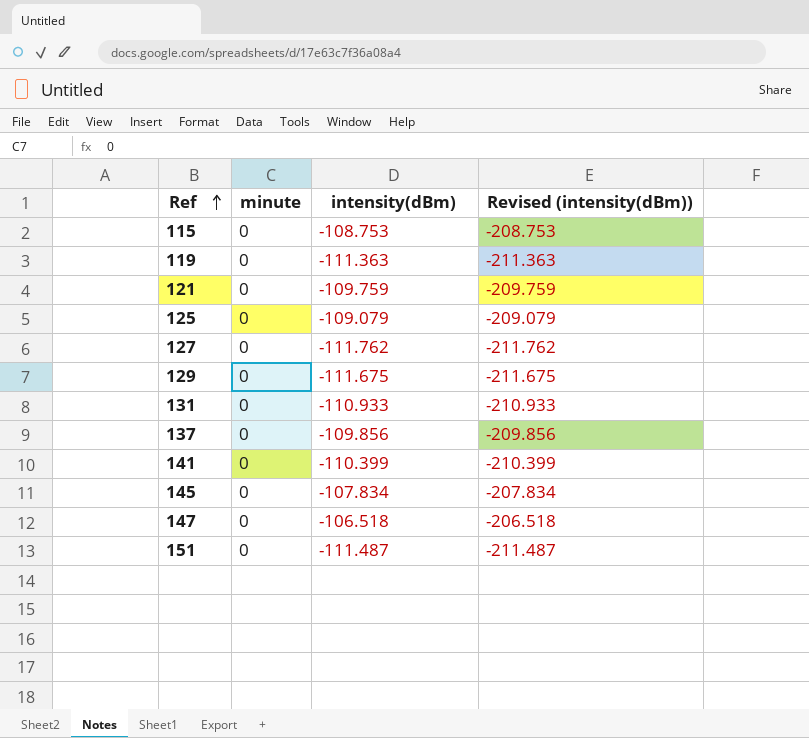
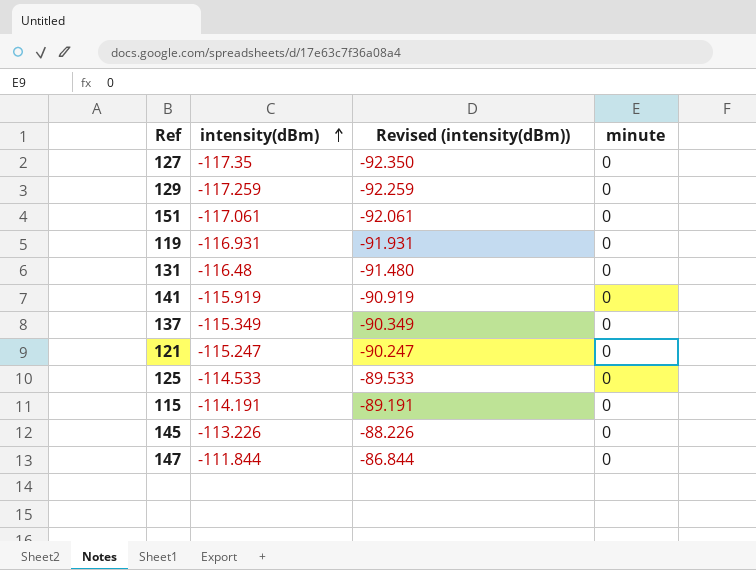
row order: Ref ascending -> intensity(dBm) ascending
column Revised (intensity(dBm)) | formula: [intensity(dBm)] - 100 -> [intensity(dBm)] + 25
column minute | position: 2 -> 4
127 | intensity(dBm): -111.762 -> -117.35
129 | intensity(dBm): -111.675 -> -117.259
151 | intensity(dBm): -111.487 -> -117.061
119 | intensity(dBm): -111.363 -> -116.931
131 | intensity(dBm): -110.933 -> -116.48
141 | intensity(dBm): -110.399 -> -115.919
137 | intensity(dBm): -109.856 -> -115.349
121 | intensity(dBm): -109.759 -> -115.247
125 | intensity(dBm): -109.079 -> -114.533
115 | intensity(dBm): -108.753 -> -114.191
145 | intensity(dBm): -107.834 -> -113.226
147 | intensity(dBm): -106.518 -> -111.844

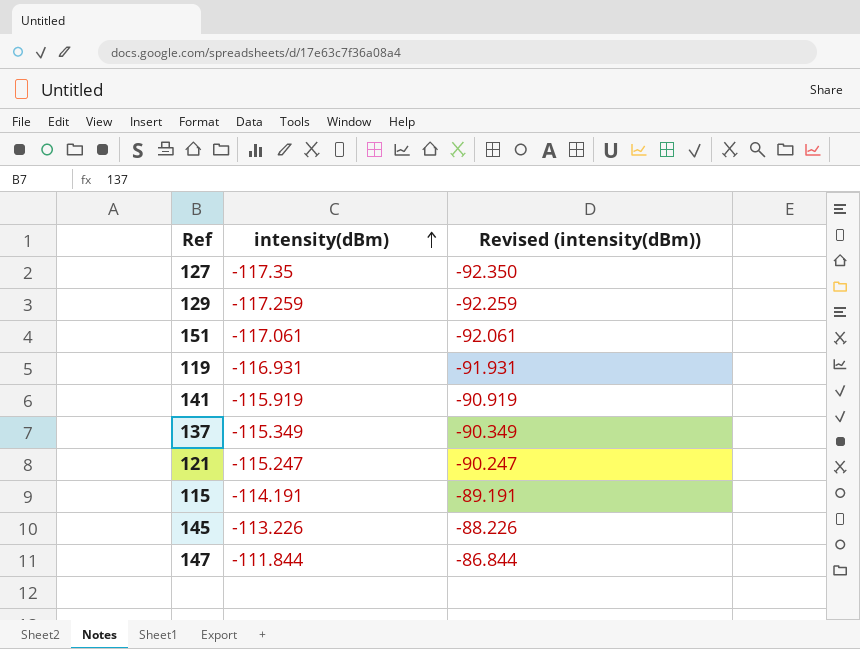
column minute | position: 4 -> none
row 131: -116.48 | -91.480 | 0 -> none
row 125: -114.533 | -89.533 | 0 -> none

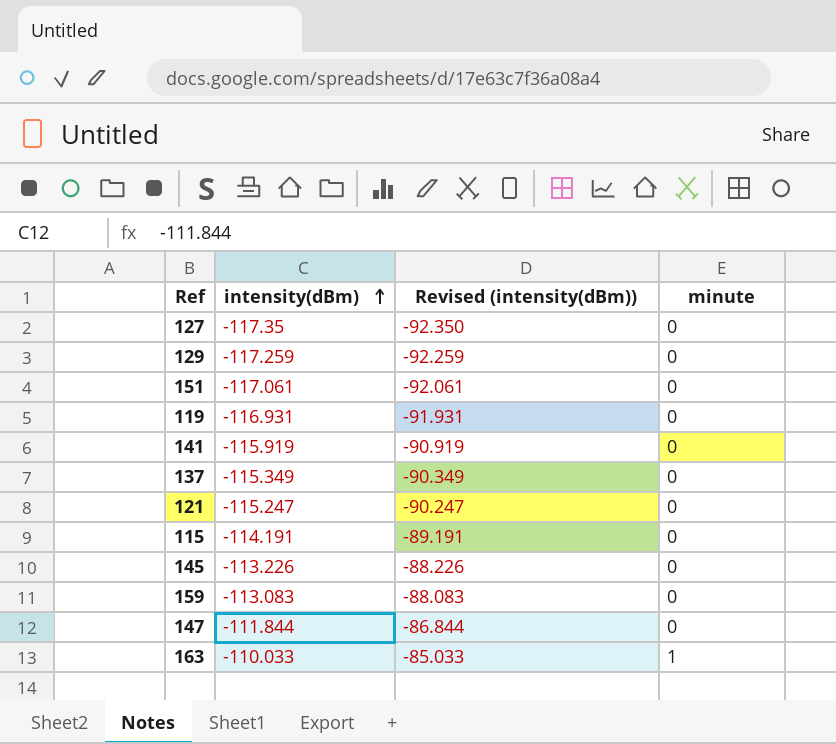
column minute | position: none -> 4
row 159: none -> -113.083 | -88.083 | 0
row 163: none -> -110.033 | -85.033 | 1

